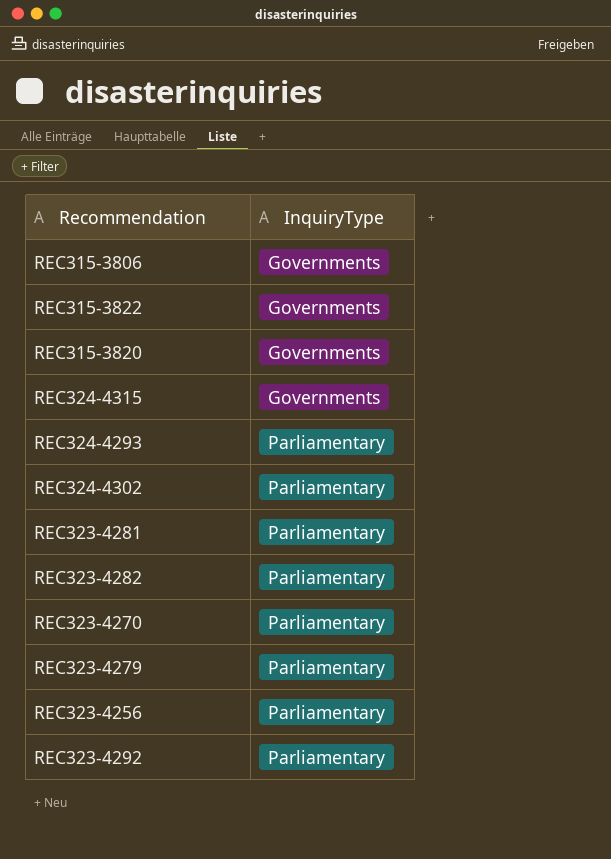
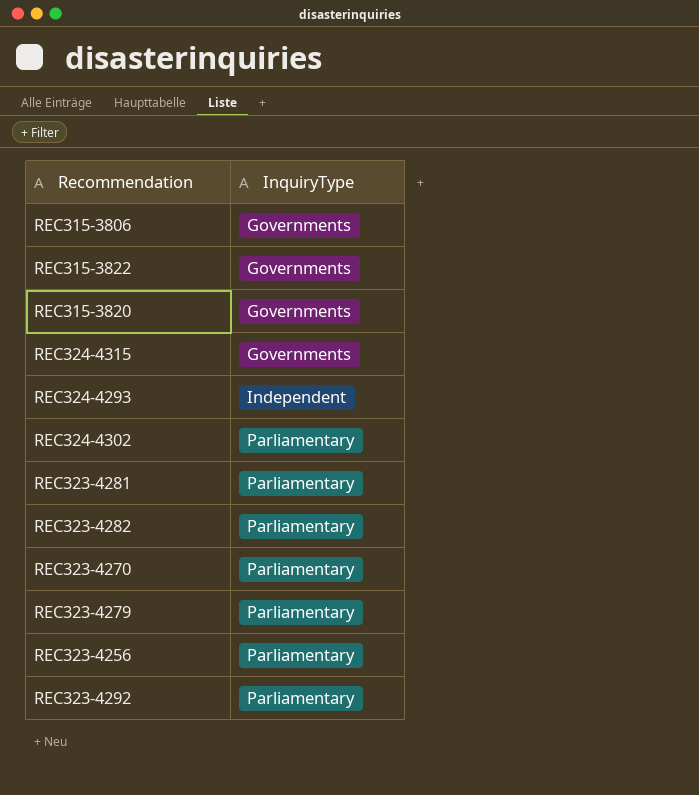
REC324-4293 | InquiryType: Parliamentary -> Independent

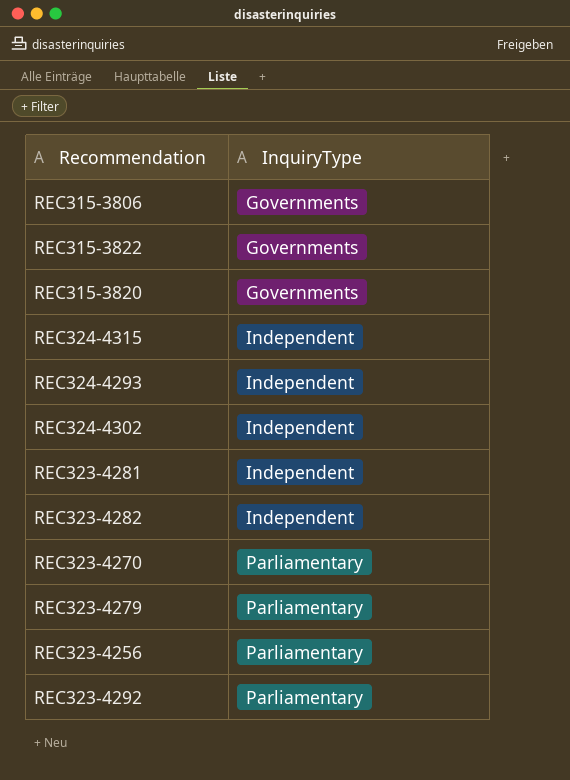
REC324-4315 | InquiryType: Governments -> Independent
REC324-4302 | InquiryType: Parliamentary -> Independent
REC323-4281 | InquiryType: Parliamentary -> Independent
REC323-4282 | InquiryType: Parliamentary -> Independent

